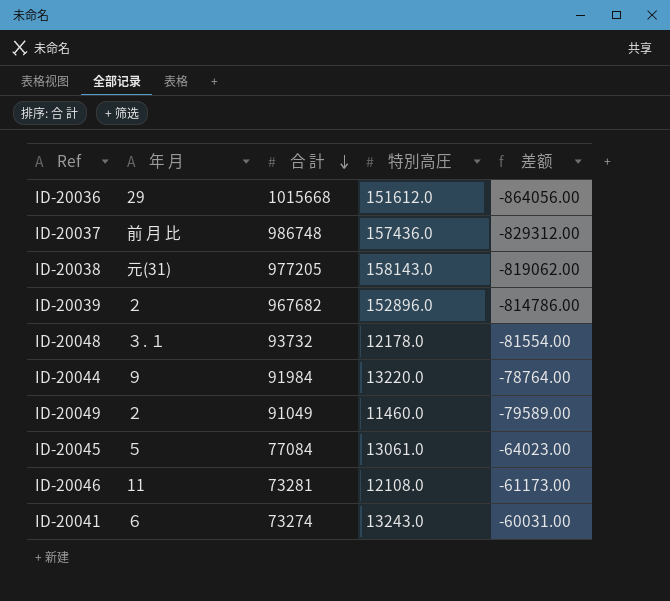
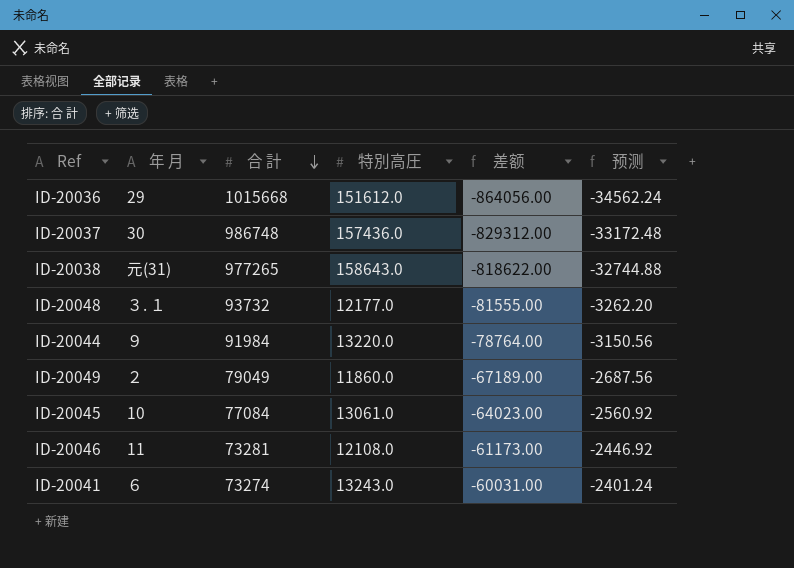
column 预测 | formula: none -> [差额] * 0.04
row ID-20039: ２ | 967682 | 152896.0 | -814786.00 -> none
ID-20037 | 年 月: 前 月 比 -> 30
ID-20038 | 合 計: 977205 -> 977265
ID-20038 | 特別高圧: 158143.0 -> 158643.0
ID-20038 | 差额: -819062.00 -> -818622.00
ID-20048 | 特別高圧: 12178.0 -> 12177.0
ID-20048 | 差额: -81554.00 -> -81555.00
ID-20049 | 合 計: 91049 -> 79049
ID-20049 | 特別高圧: 11460.0 -> 11860.0
ID-20049 | 差额: -79589.00 -> -67189.00
ID-20045 | 年 月: ５ -> 10

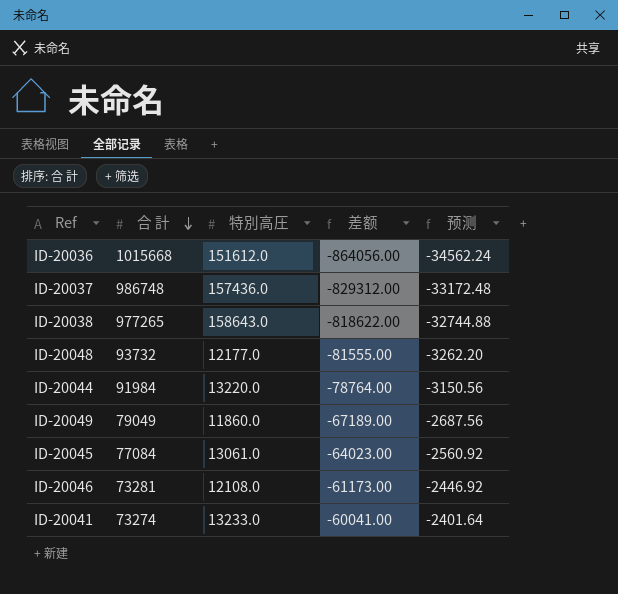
column 年 月 | position: 2 -> none
ID-20041 | 特別高圧: 13243.0 -> 13233.0
ID-20041 | 差额: -60031.00 -> -60041.00
ID-20041 | 预测: -2401.24 -> -2401.64

